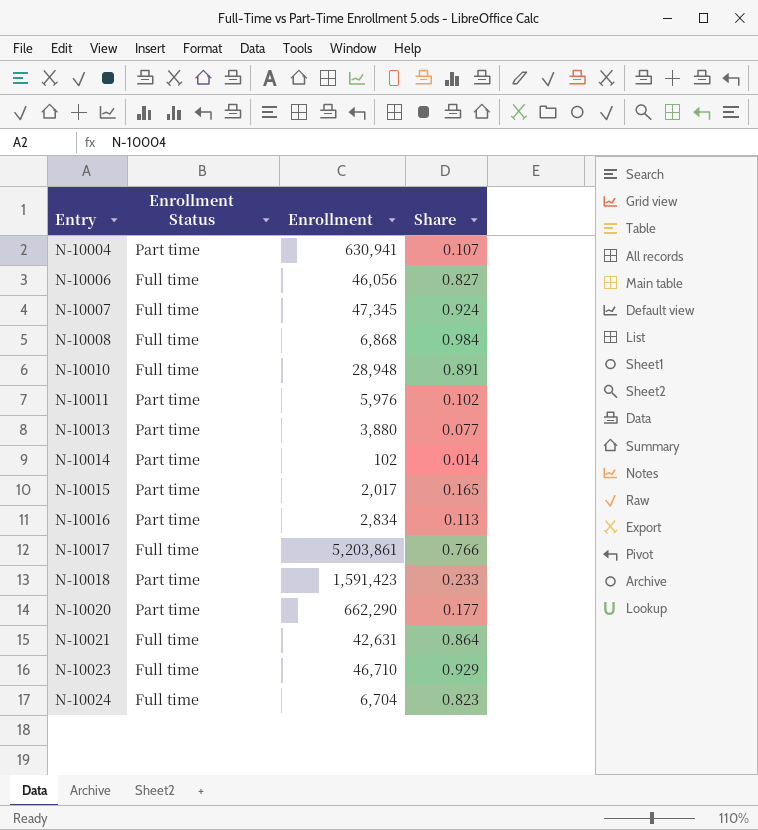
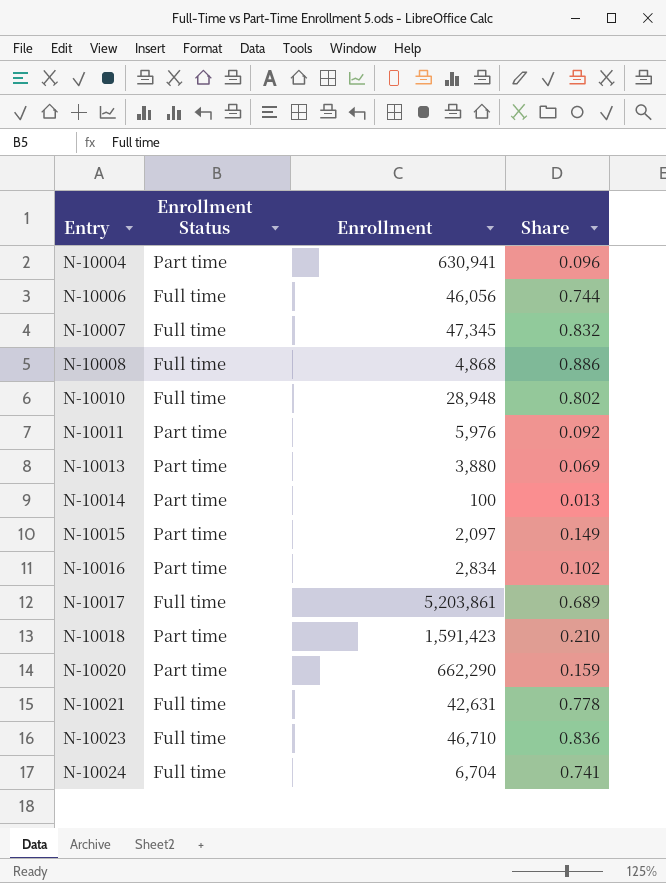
N-10004 | Share: 0.107 -> 0.096
N-10006 | Share: 0.827 -> 0.744
N-10007 | Share: 0.924 -> 0.832
N-10008 | Enrollment: 6,868 -> 4,868
N-10008 | Share: 0.984 -> 0.886
N-10010 | Share: 0.891 -> 0.802
N-10011 | Share: 0.102 -> 0.092
N-10013 | Share: 0.077 -> 0.069
N-10014 | Enrollment: 102 -> 100
N-10014 | Share: 0.014 -> 0.013
N-10015 | Enrollment: 2,017 -> 2,097
N-10015 | Share: 0.165 -> 0.149
N-10016 | Share: 0.113 -> 0.102
N-10017 | Share: 0.766 -> 0.689
N-10018 | Share: 0.233 -> 0.210
N-10020 | Share: 0.177 -> 0.159
N-10021 | Share: 0.864 -> 0.778
N-10023 | Share: 0.929 -> 0.836
N-10024 | Share: 0.823 -> 0.741

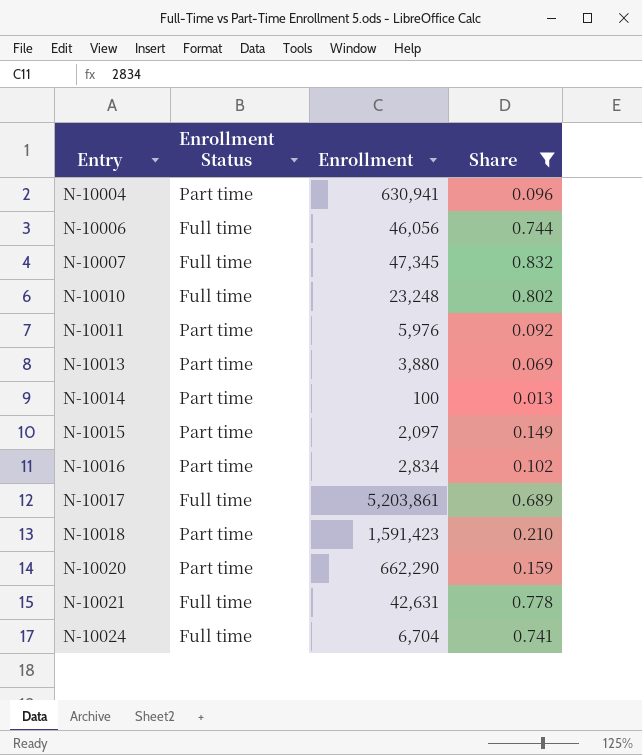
filter: none -> Share <= 0.832
N-10010 | Enrollment: 28,948 -> 23,248

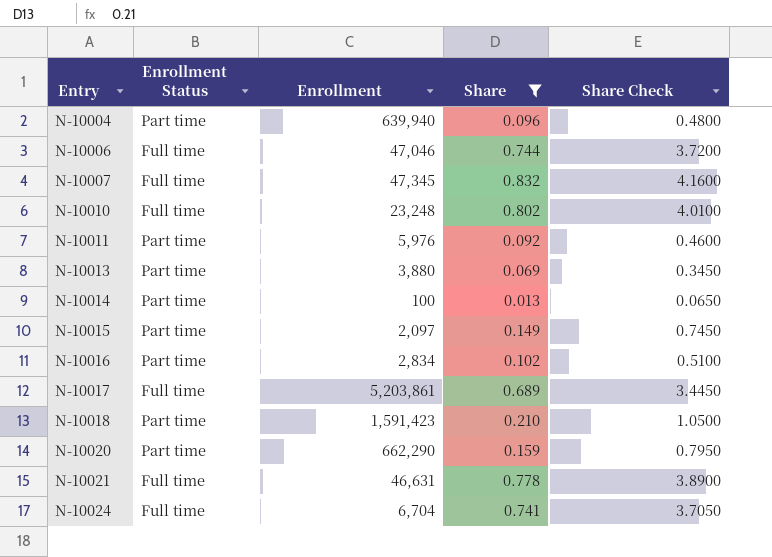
column Share Check | formula: none -> [Share] * 5
N-10004 | Enrollment: 630,941 -> 639,940
N-10006 | Enrollment: 46,056 -> 47,046
N-10021 | Enrollment: 42,631 -> 46,631

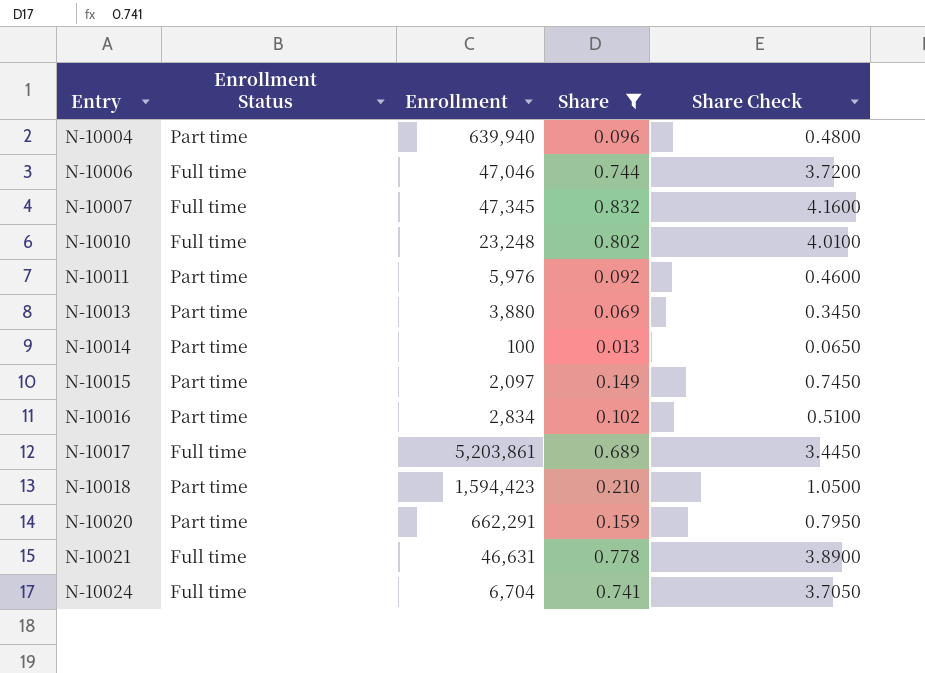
N-10018 | Enrollment: 1,591,423 -> 1,594,423
N-10020 | Enrollment: 662,290 -> 662,291

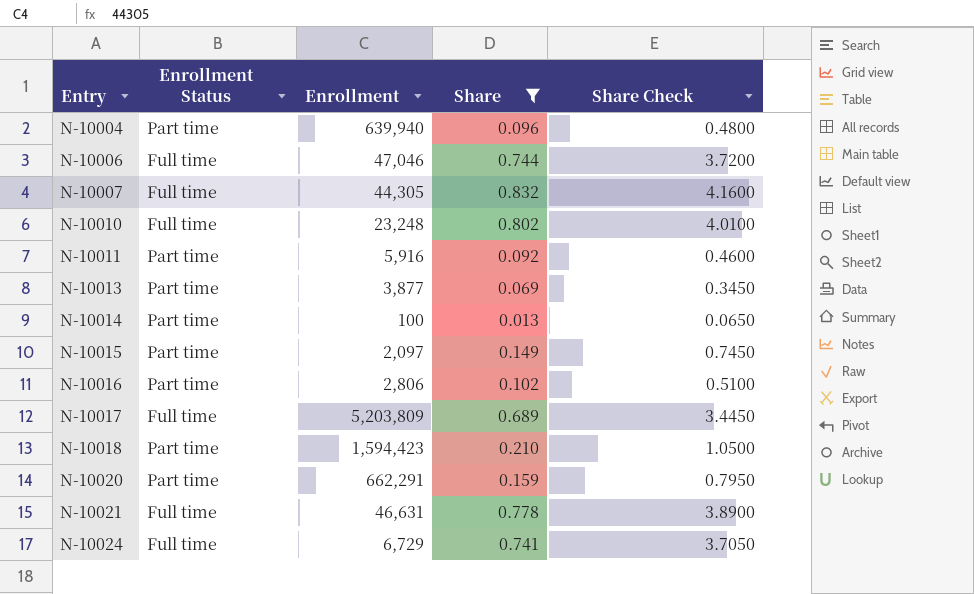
N-10007 | Enrollment: 47,345 -> 44,305
N-10011 | Enrollment: 5,976 -> 5,916
N-10013 | Enrollment: 3,880 -> 3,877
N-10016 | Enrollment: 2,834 -> 2,806
N-10017 | Enrollment: 5,203,861 -> 5,203,809
N-10024 | Enrollment: 6,704 -> 6,729

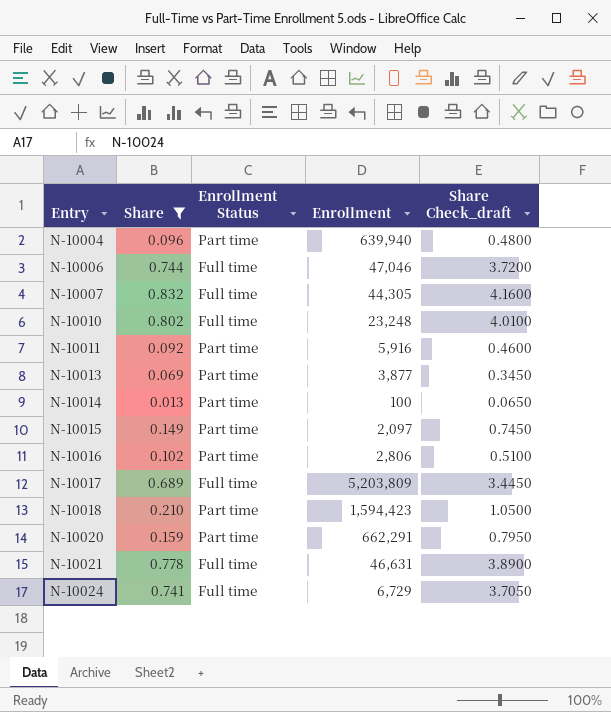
column Share | position: 4 -> 2
column name: Share Check -> Share Check_draft

